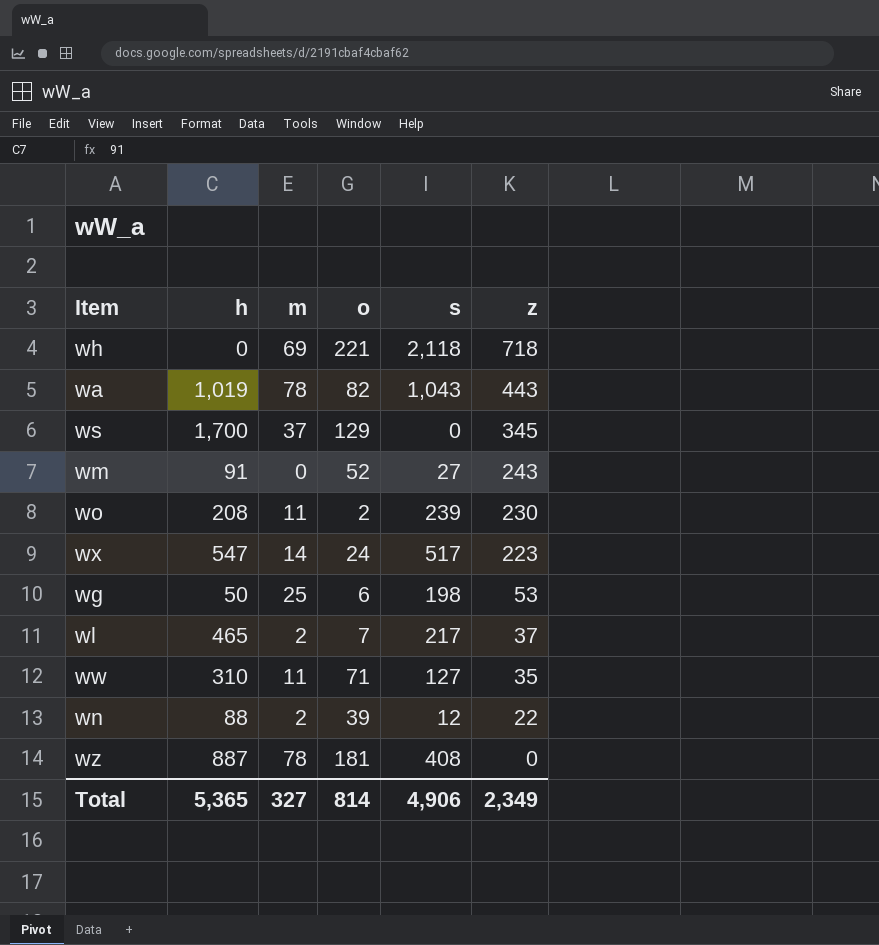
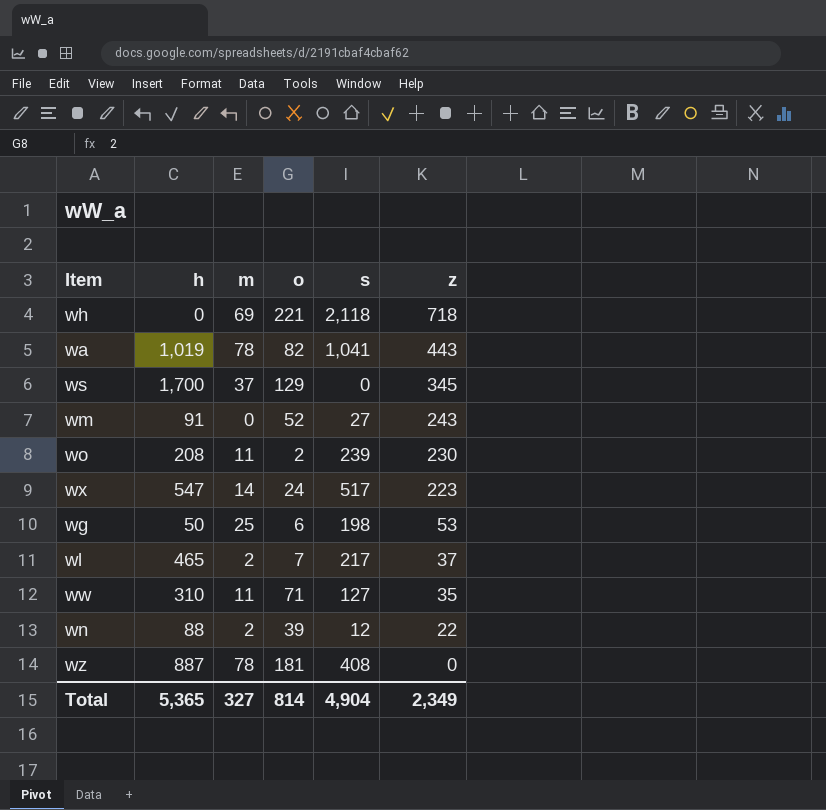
wa | s: 1,043 -> 1,041
Total | s: 4,906 -> 4,904

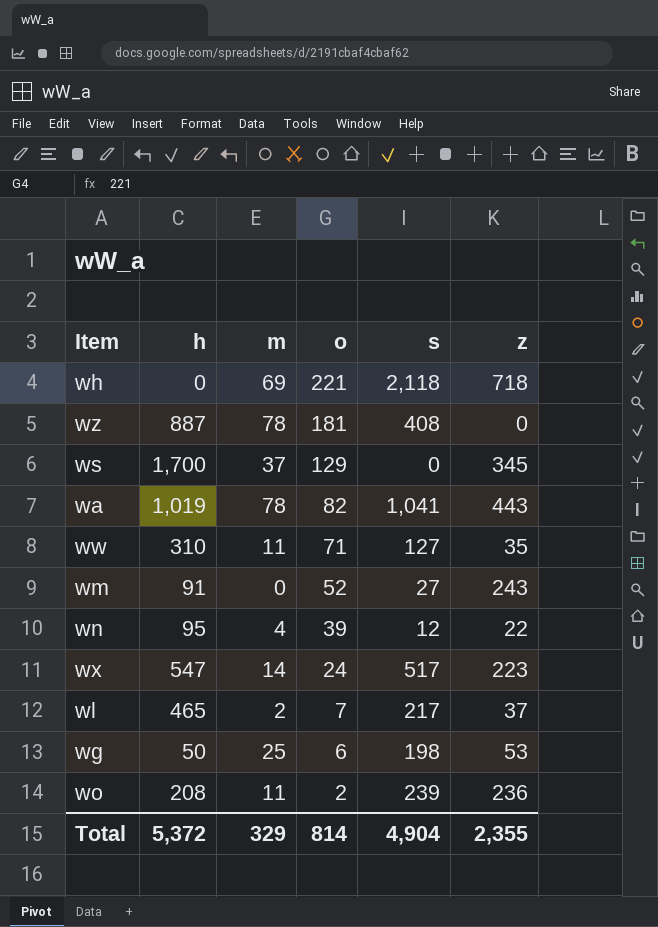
row order: z descending -> o descending
wn | h: 88 -> 95
wn | m: 2 -> 4
wo | z: 230 -> 236
Total | h: 5,365 -> 5,372
Total | m: 327 -> 329
Total | z: 2,349 -> 2,355

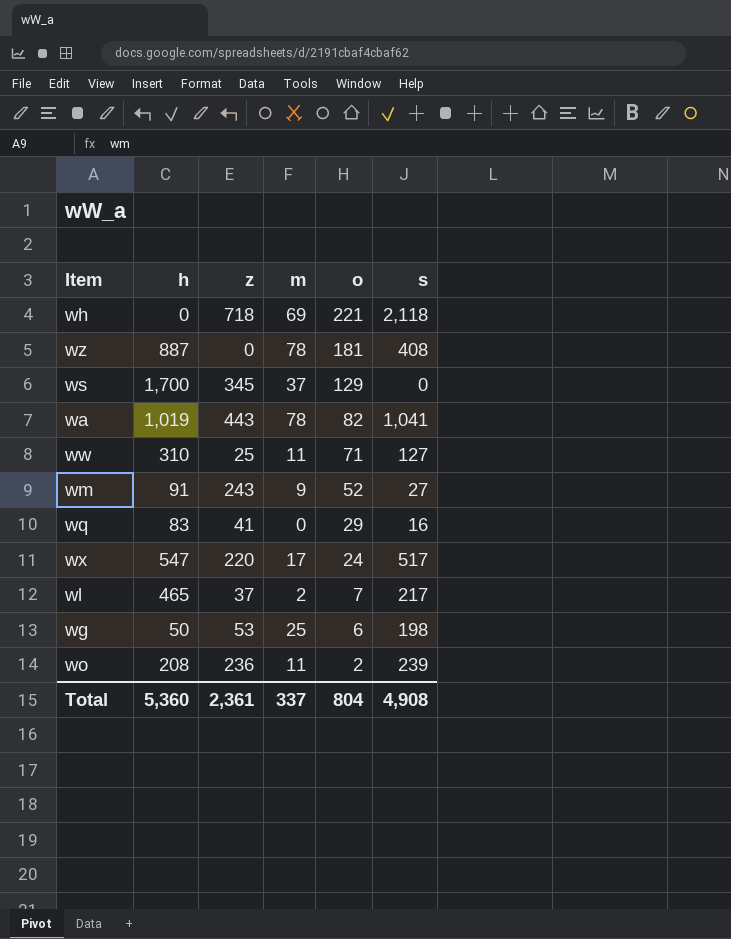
column z | position: 6 -> 3
row wn: 95 | 4 | 39 | 12 | 22 -> none
ww | z: 35 -> 25
wm | m: 0 -> 9
row wq: none -> 83 | 41 | 0 | 29 | 16
wx | z: 223 -> 220
wx | m: 14 -> 17
Total | h: 5,372 -> 5,360
Total | z: 2,355 -> 2,361
Total | m: 329 -> 337
Total | o: 814 -> 804
Total | s: 4,904 -> 4,908

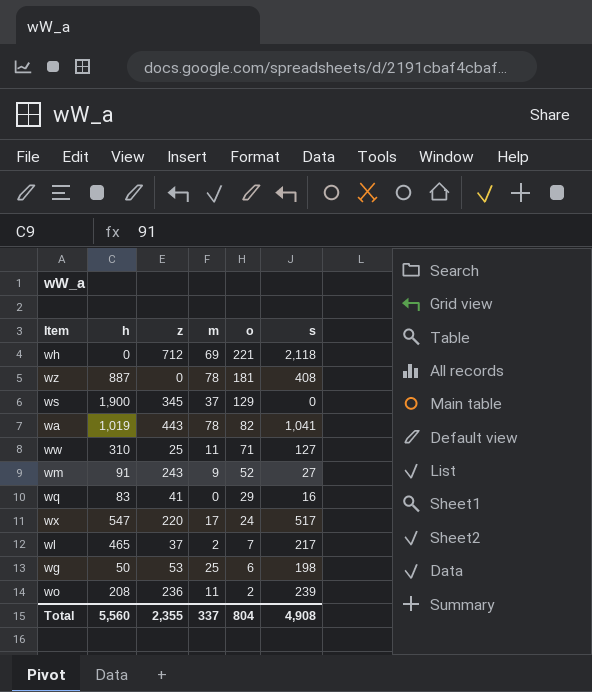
wh | z: 718 -> 712
ws | h: 1,700 -> 1,900
Total | h: 5,360 -> 5,560
Total | z: 2,361 -> 2,355

